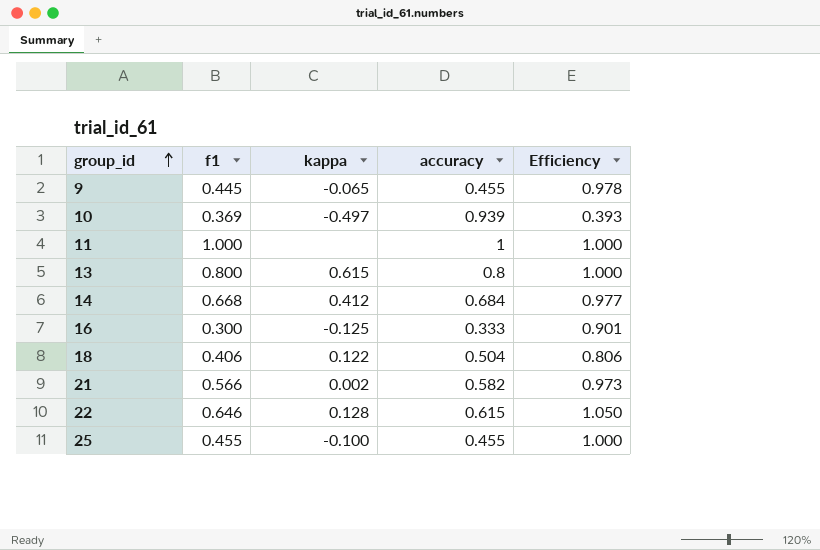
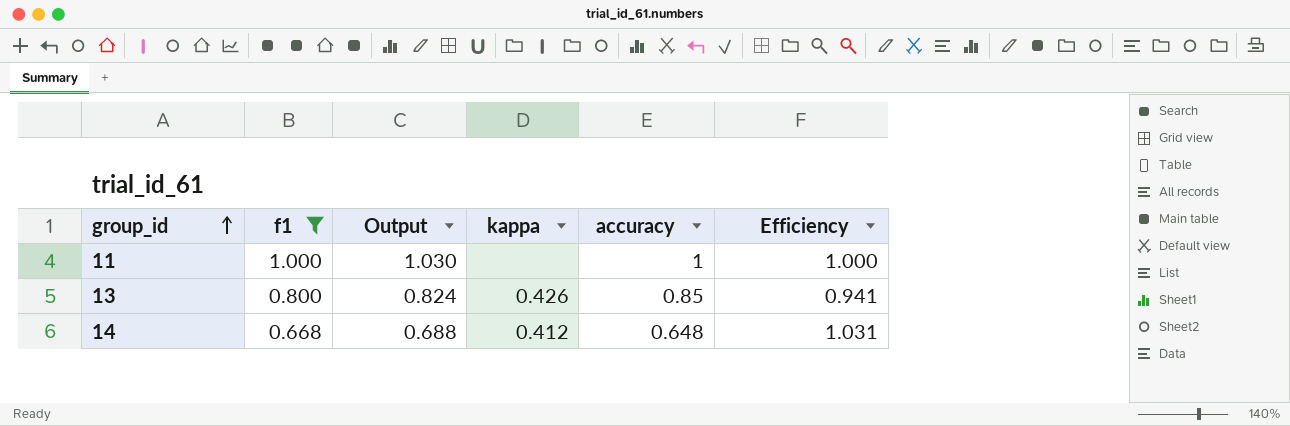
filter: none -> f1 >= 0.668
column Output | formula: none -> [f1] * 1.03
13 | kappa: 0.615 -> 0.426
13 | accuracy: 0.8 -> 0.85
13 | Efficiency: 1.000 -> 0.941
14 | accuracy: 0.684 -> 0.648
14 | Efficiency: 0.977 -> 1.031

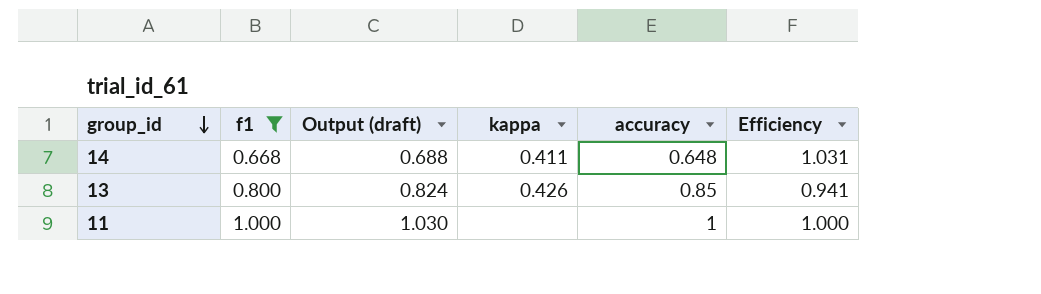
row order: group_id ascending -> group_id descending
column name: Output -> Output (draft)
14 | kappa: 0.412 -> 0.411

